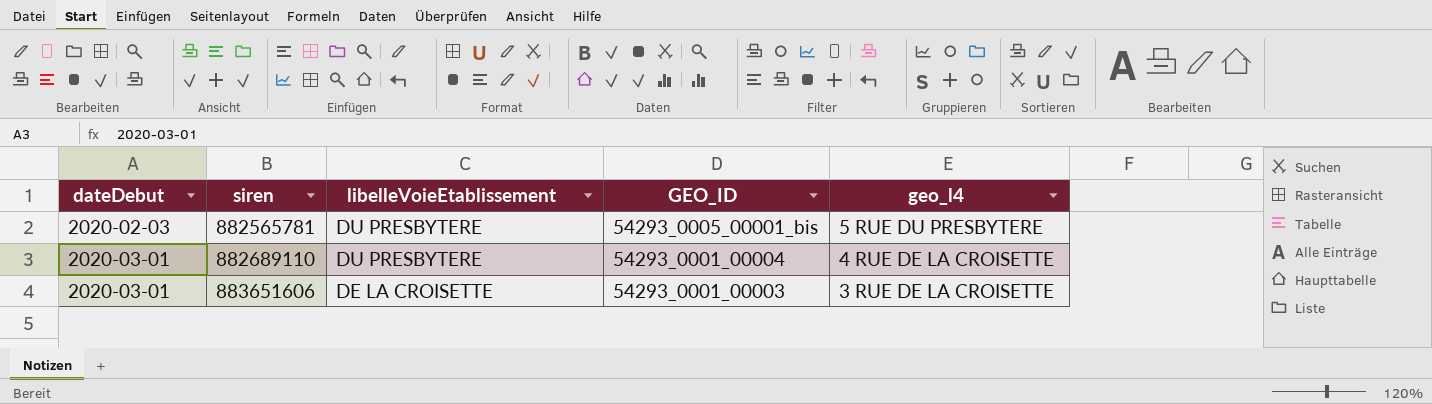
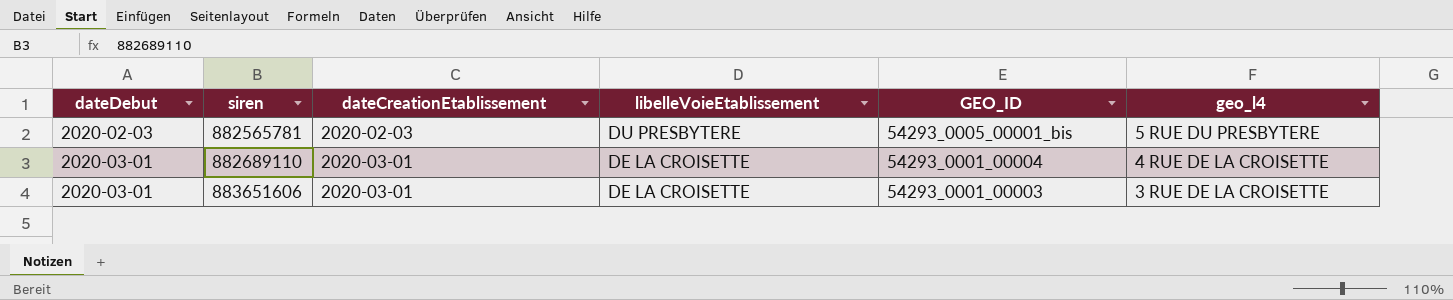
column dateCreationEtablissement | position: none -> 3
882689110 | libelleVoieEtablissement: DU PRESBYTERE -> DE LA CROISETTE

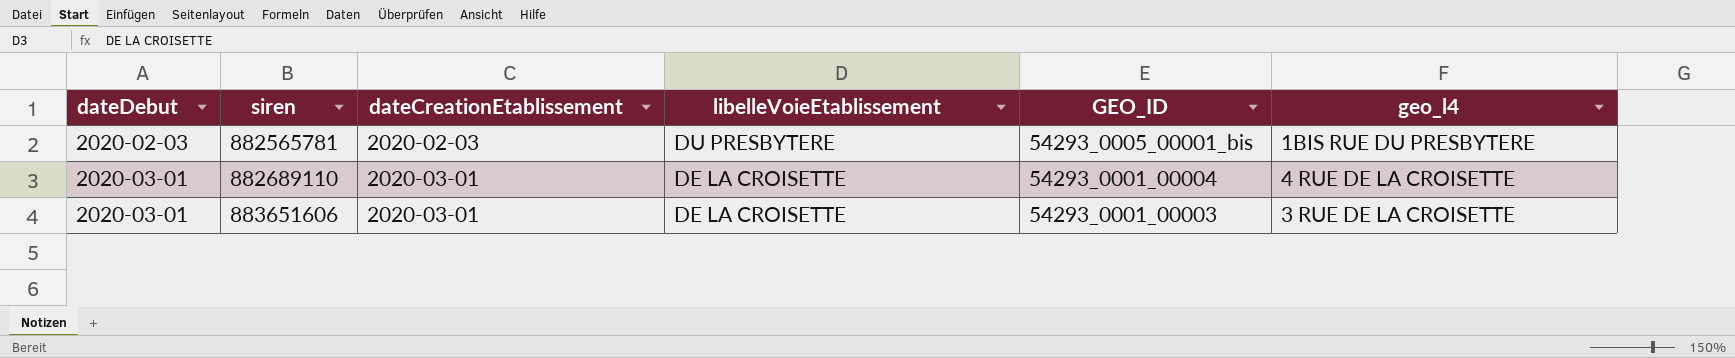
882565781 | geo_l4: 5 RUE DU PRESBYTERE -> 1BIS RUE DU PRESBYTERE

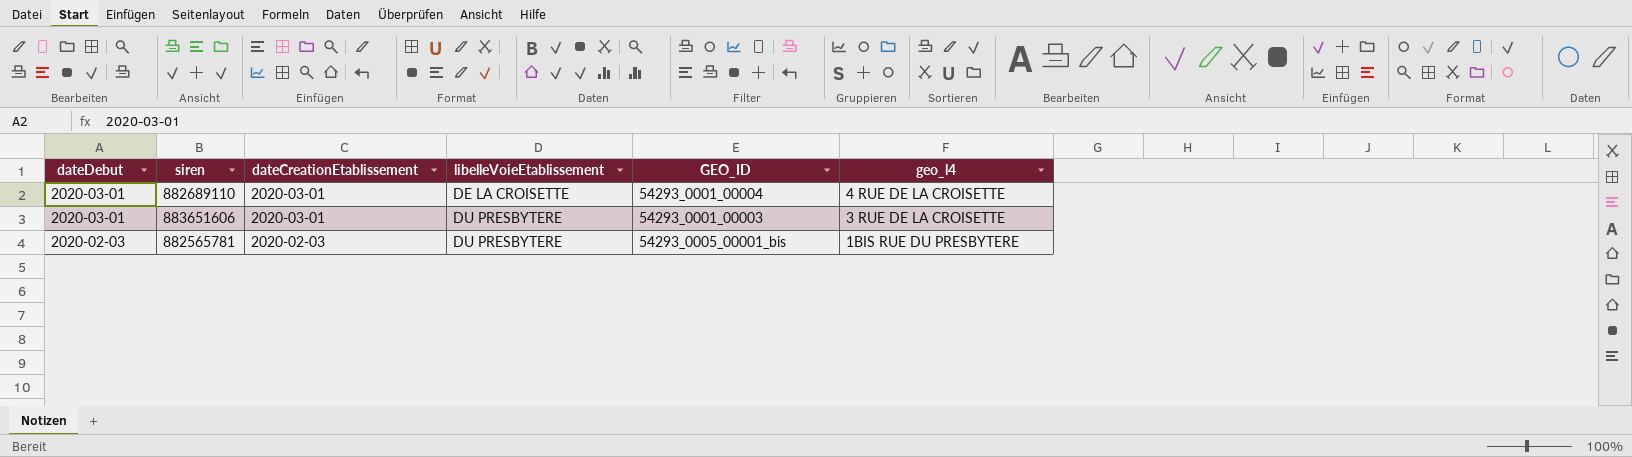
row order: dateDebut ascending -> dateDebut descending
883651606 | libelleVoieEtablissement: DE LA CROISETTE -> DU PRESBYTERE

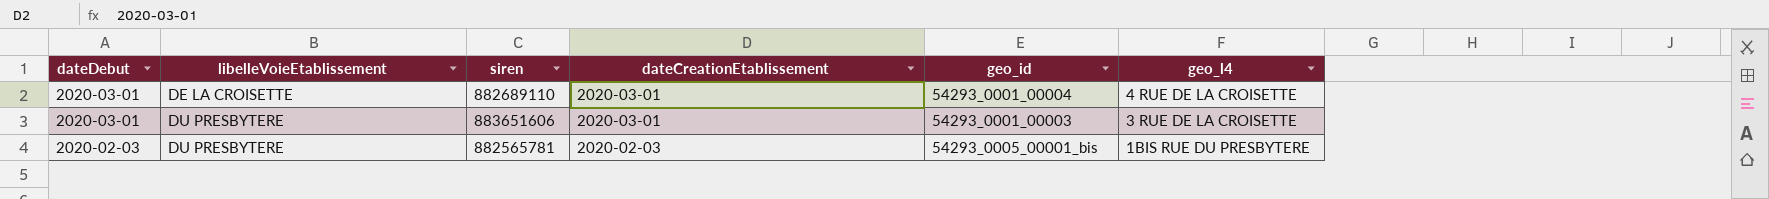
column libelleVoieEtablissement | position: 4 -> 2
column name: GEO_ID -> geo_id

